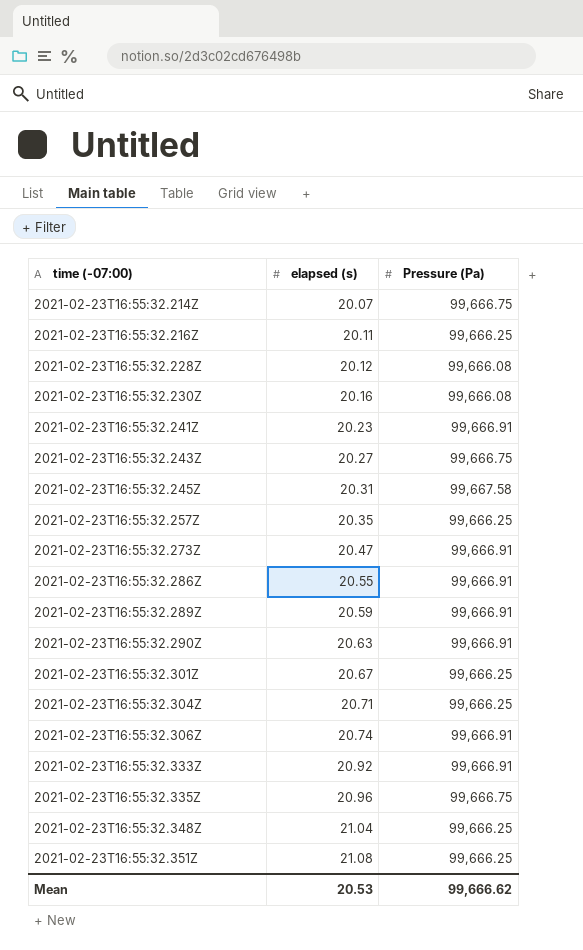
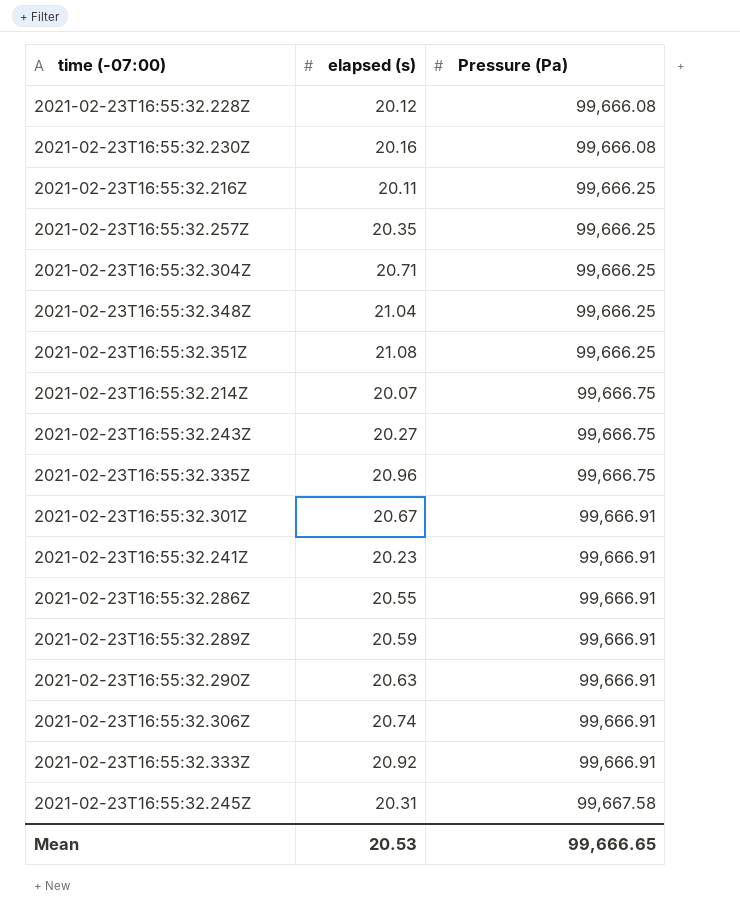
row order: time (-07:00) ascending -> Pressure (Pa) ascending
row 2021-02-23T16:55:32.273Z: 20.47 | 99,666.91 -> none
2021-02-23T16:55:32.301Z | Pressure (Pa): 99,666.25 -> 99,666.91
Mean | Pressure (Pa): 99,666.62 -> 99,666.65

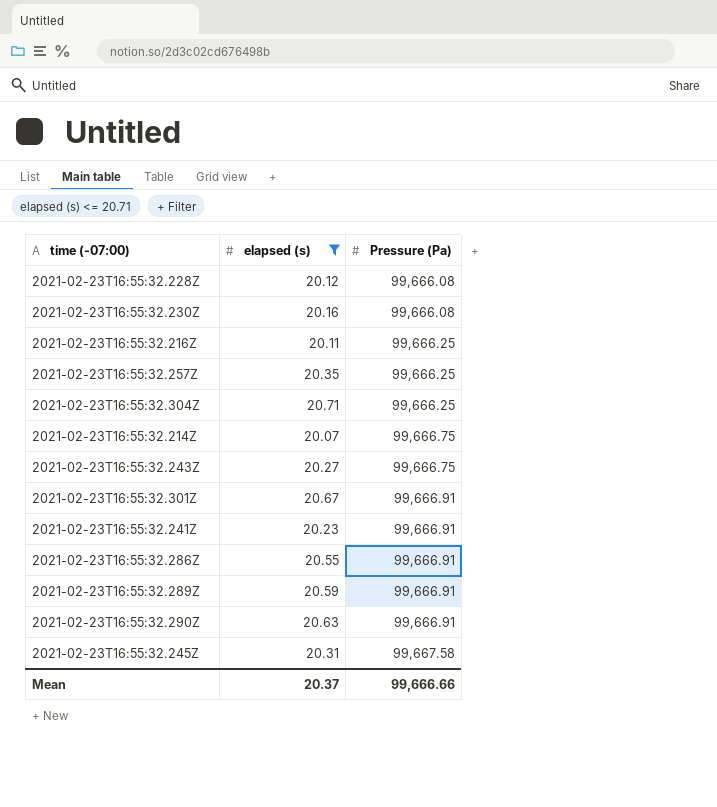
filter: none -> elapsed (s) <= 20.71
Mean | elapsed (s): 20.53 -> 20.37
Mean | Pressure (Pa): 99,666.65 -> 99,666.66

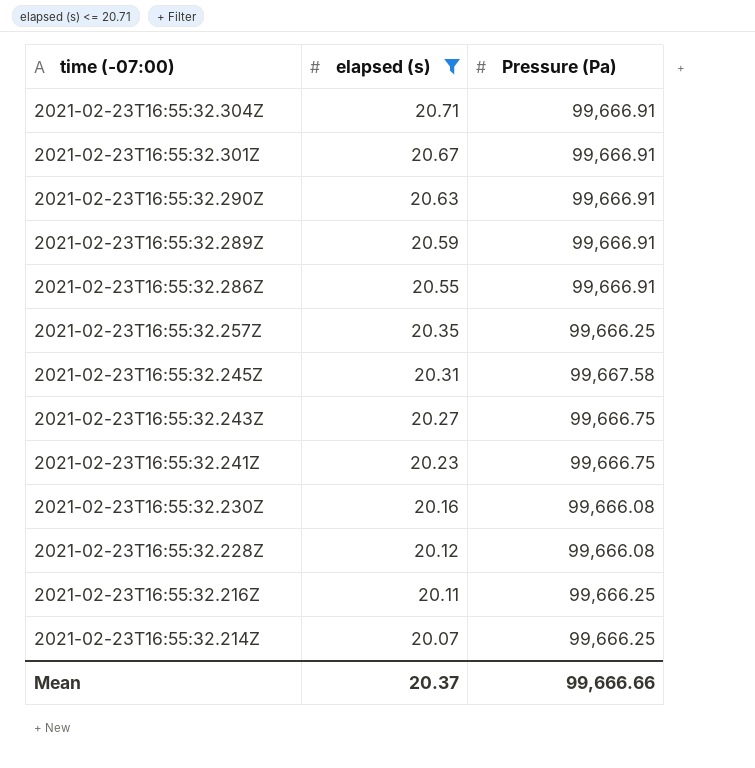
row order: Pressure (Pa) ascending -> time (-07:00) descending
2021-02-23T16:55:32.304Z | Pressure (Pa): 99,666.25 -> 99,666.91
2021-02-23T16:55:32.241Z | Pressure (Pa): 99,666.91 -> 99,666.75
2021-02-23T16:55:32.214Z | Pressure (Pa): 99,666.75 -> 99,666.25

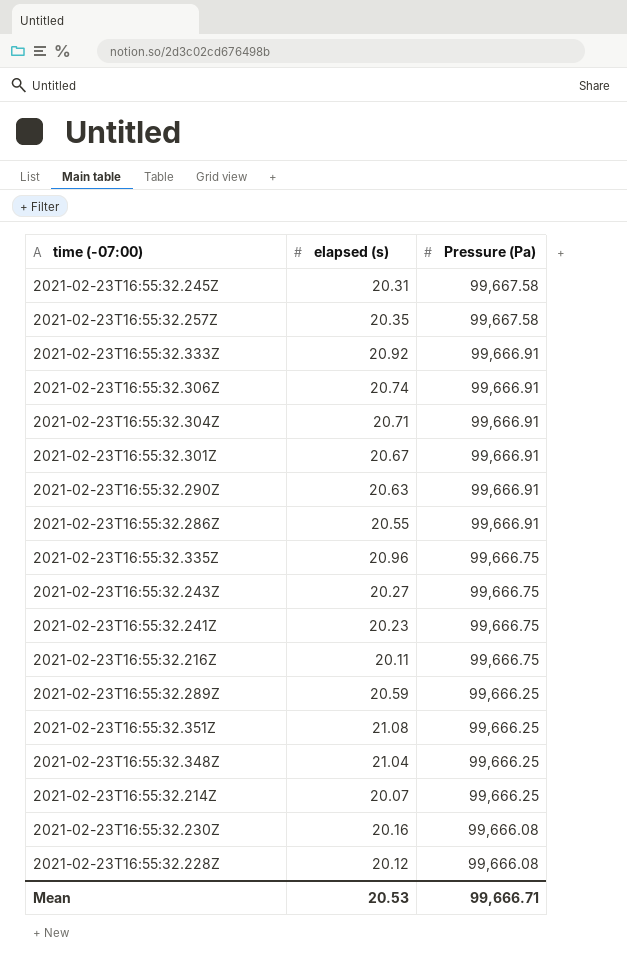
filter: elapsed (s) <= 20.71 -> none
row order: time (-07:00) descending -> Pressure (Pa) descending
2021-02-23T16:55:32.257Z | Pressure (Pa): 99,666.25 -> 99,667.58
2021-02-23T16:55:32.216Z | Pressure (Pa): 99,666.25 -> 99,666.75
2021-02-23T16:55:32.289Z | Pressure (Pa): 99,666.91 -> 99,666.25
Mean | elapsed (s): 20.37 -> 20.53
Mean | Pressure (Pa): 99,666.66 -> 99,666.71

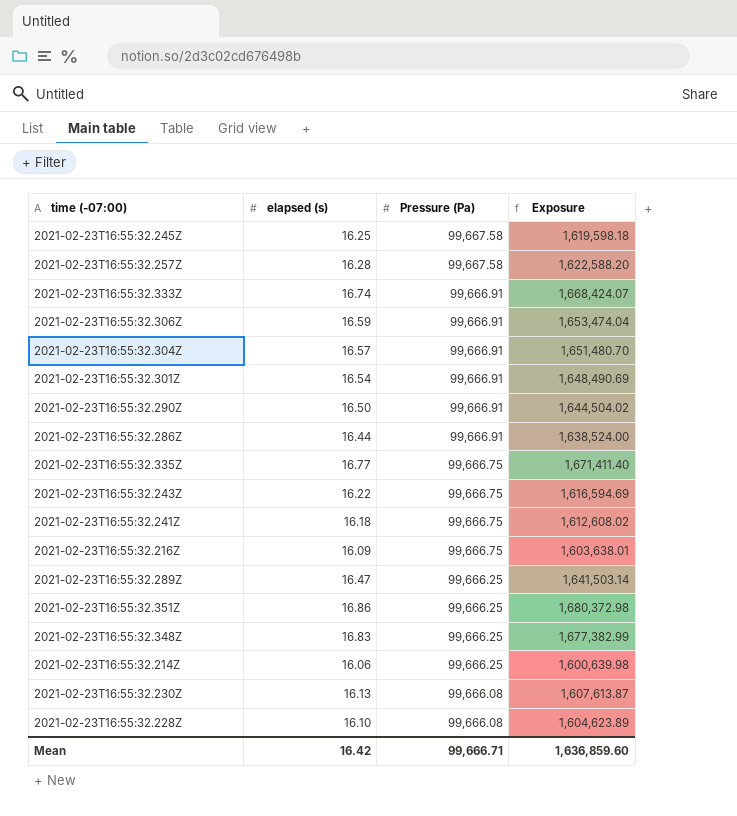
column Exposure | formula: none -> [elapsed (s)] * [Pressure (Pa)]
2021-02-23T16:55:32.245Z | elapsed (s): 20.31 -> 16.25
2021-02-23T16:55:32.257Z | elapsed (s): 20.35 -> 16.28
2021-02-23T16:55:32.333Z | elapsed (s): 20.92 -> 16.74
2021-02-23T16:55:32.306Z | elapsed (s): 20.74 -> 16.59
2021-02-23T16:55:32.304Z | elapsed (s): 20.71 -> 16.57
2021-02-23T16:55:32.301Z | elapsed (s): 20.67 -> 16.54
2021-02-23T16:55:32.290Z | elapsed (s): 20.63 -> 16.50
2021-02-23T16:55:32.286Z | elapsed (s): 20.55 -> 16.44
2021-02-23T16:55:32.335Z | elapsed (s): 20.96 -> 16.77
2021-02-23T16:55:32.243Z | elapsed (s): 20.27 -> 16.22
2021-02-23T16:55:32.241Z | elapsed (s): 20.23 -> 16.18
2021-02-23T16:55:32.216Z | elapsed (s): 20.11 -> 16.09
2021-02-23T16:55:32.289Z | elapsed (s): 20.59 -> 16.47
2021-02-23T16:55:32.351Z | elapsed (s): 21.08 -> 16.86
2021-02-23T16:55:32.348Z | elapsed (s): 21.04 -> 16.83
2021-02-23T16:55:32.214Z | elapsed (s): 20.07 -> 16.06
2021-02-23T16:55:32.230Z | elapsed (s): 20.16 -> 16.13
2021-02-23T16:55:32.228Z | elapsed (s): 20.12 -> 16.10
Mean | elapsed (s): 20.53 -> 16.42

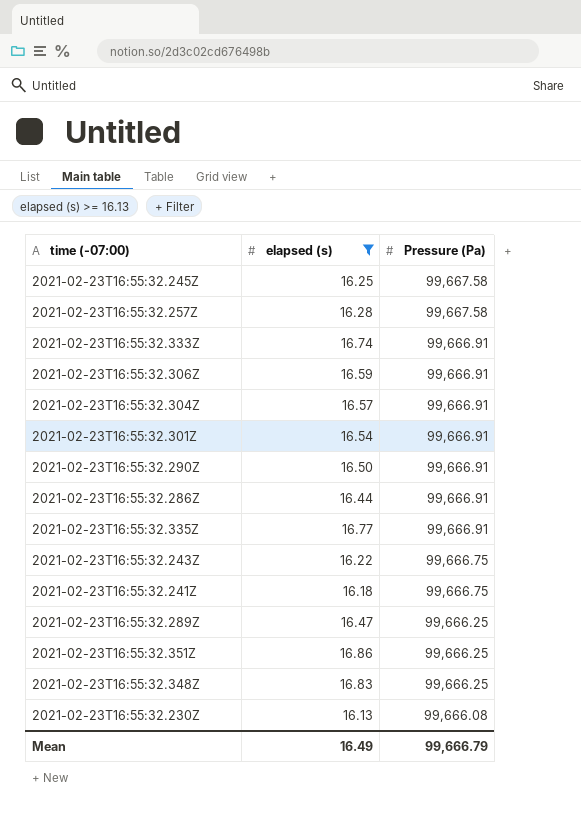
filter: none -> elapsed (s) >= 16.13
column Exposure | formula: [elapsed (s)] * [Pressure (Pa)] -> none
2021-02-23T16:55:32.335Z | Pressure (Pa): 99,666.75 -> 99,666.91
Mean | elapsed (s): 16.42 -> 16.49
Mean | Pressure (Pa): 99,666.71 -> 99,666.79

